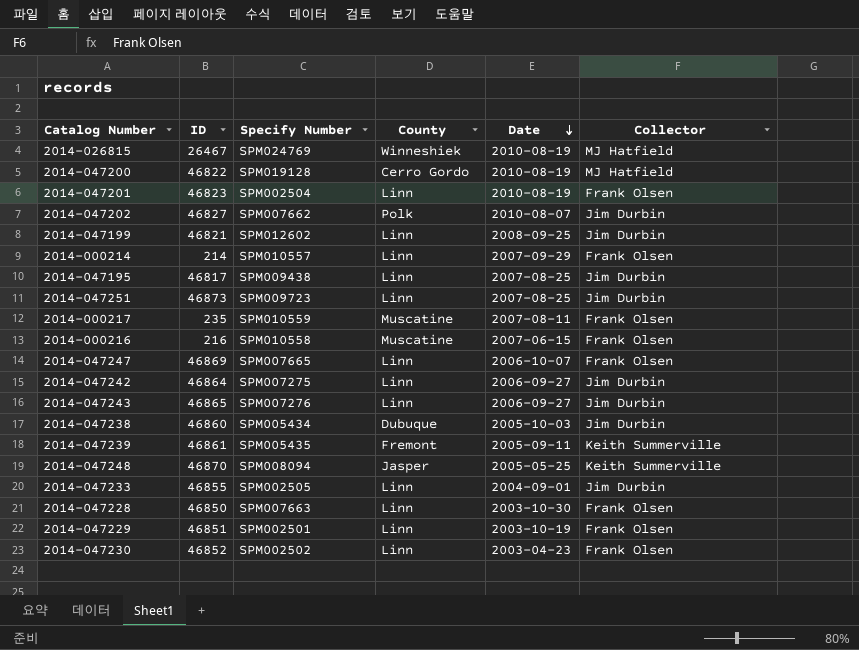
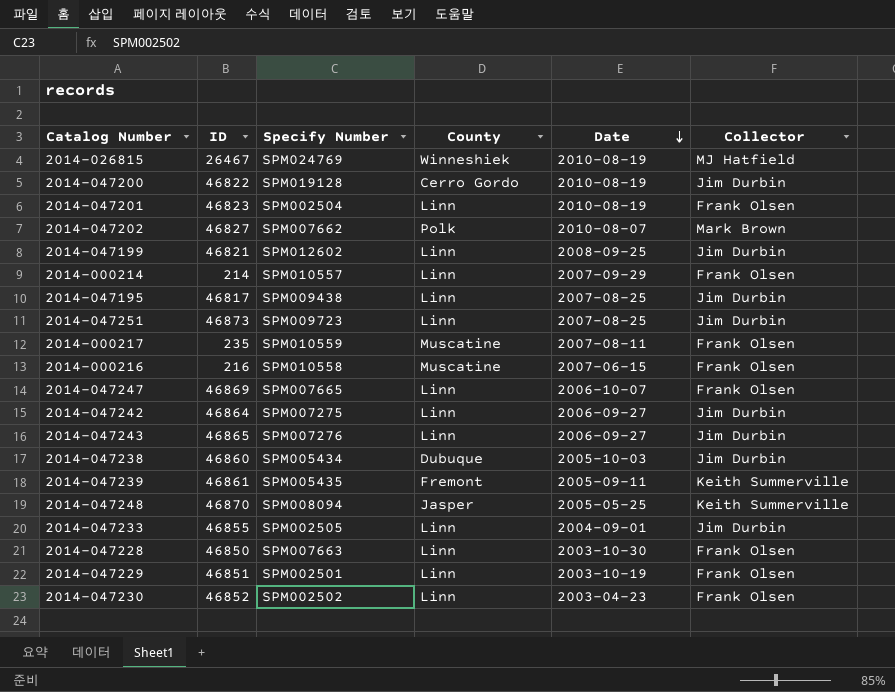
2014-047200 | Collector: MJ Hatfield -> Jim Durbin
2014-047202 | Collector: Jim Durbin -> Mark Brown

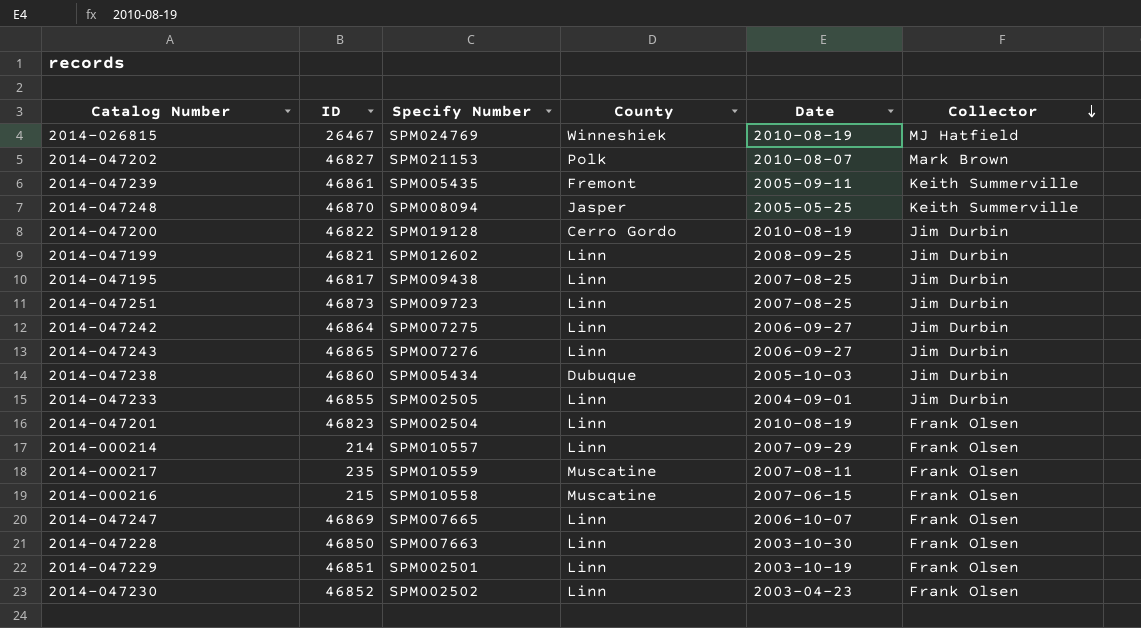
row order: Date descending -> Collector descending
2014-047202 | Specify Number: SPM007662 -> SPM021153
2014-000216 | ID: 216 -> 215

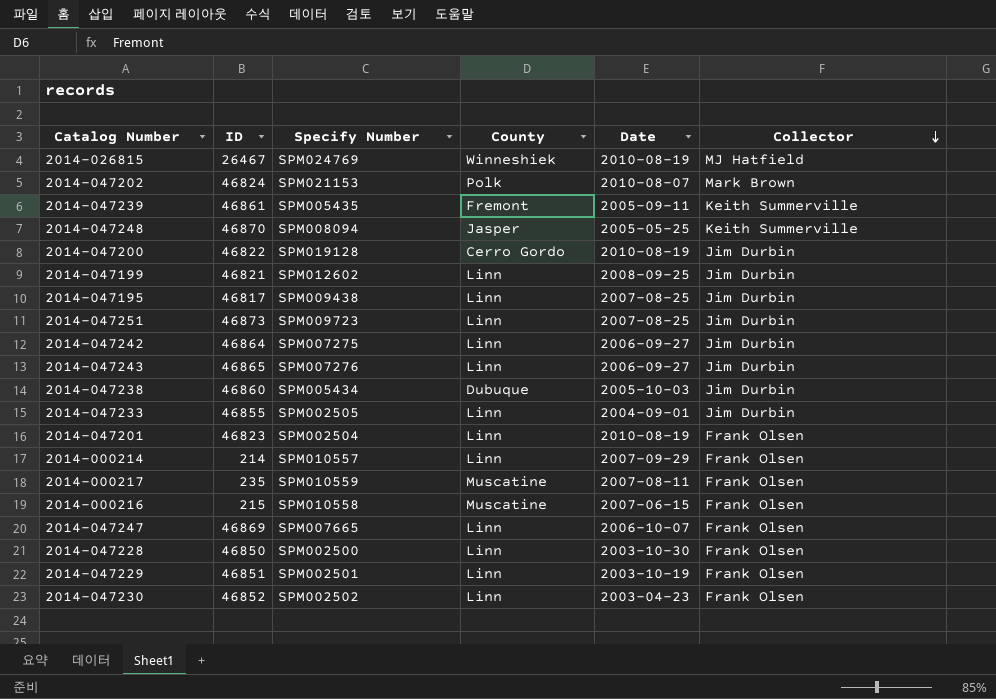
2014-047202 | ID: 46827 -> 46824
2014-047228 | Specify Number: SPM007663 -> SPM002500

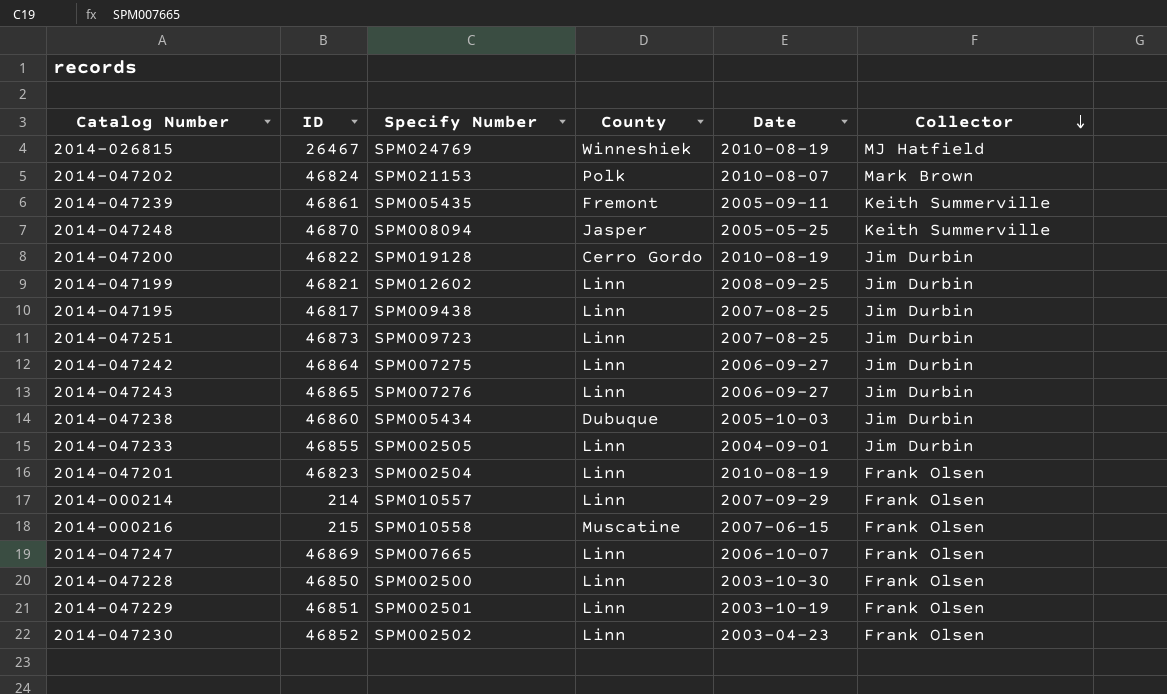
row 2014-000217: 235 | SPM010559 | Muscatine | 2007-08-11 | Frank Olsen -> none

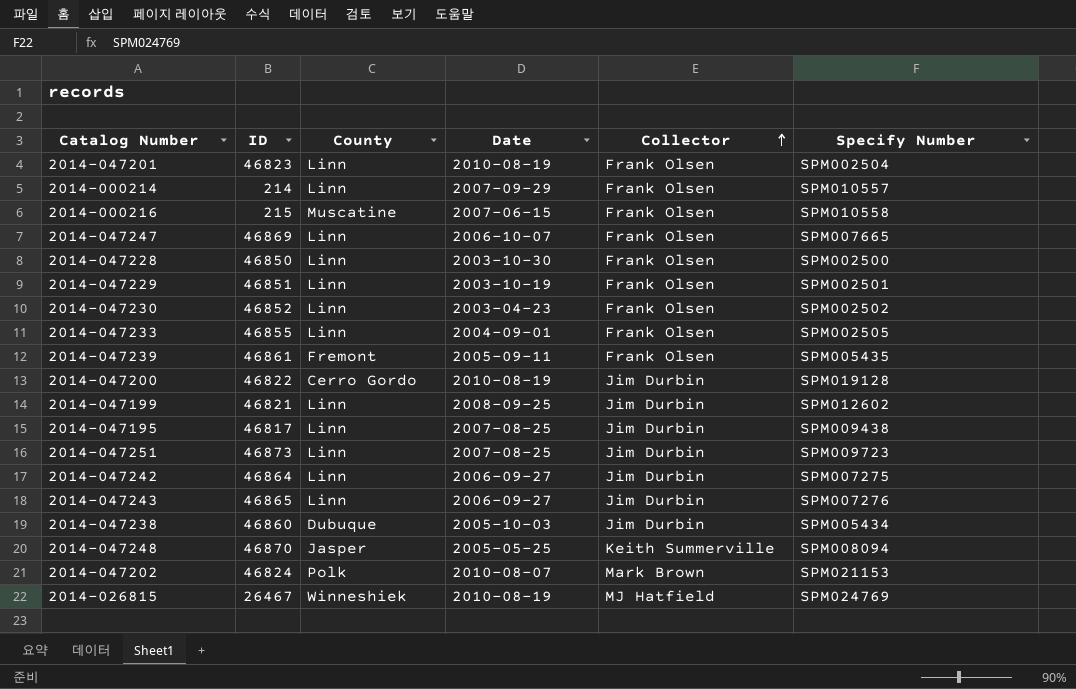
row order: Collector descending -> Collector ascending
column Specify Number | position: 3 -> 6
2014-047233 | Collector: Jim Durbin -> Frank Olsen
2014-047239 | Collector: Keith Summerville -> Frank Olsen

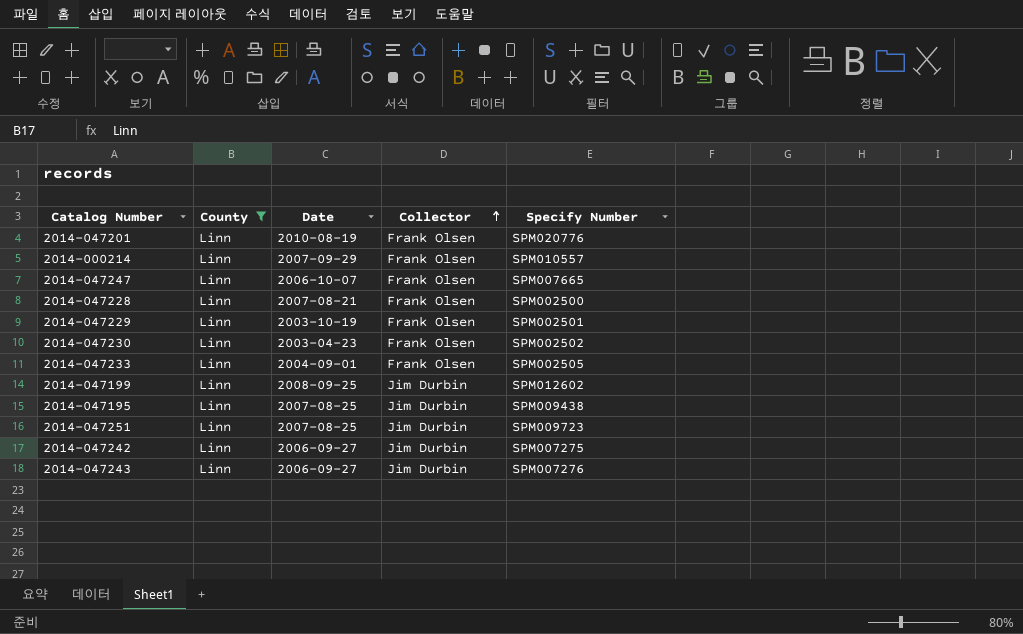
filter: none -> County = Linn
column ID | position: 2 -> none
2014-047201 | Specify Number: SPM002504 -> SPM020776
2014-047228 | Date: 2003-10-30 -> 2007-08-21

